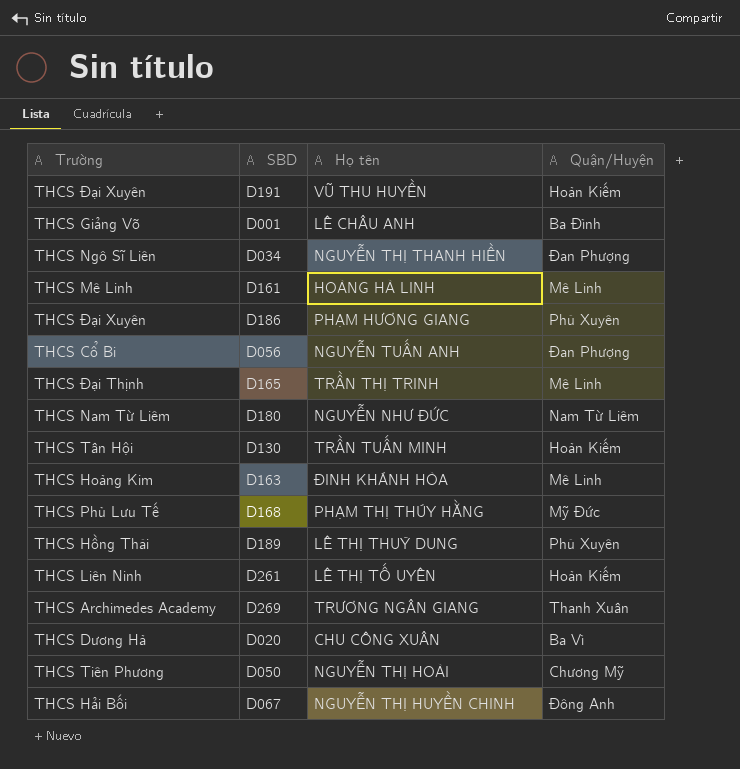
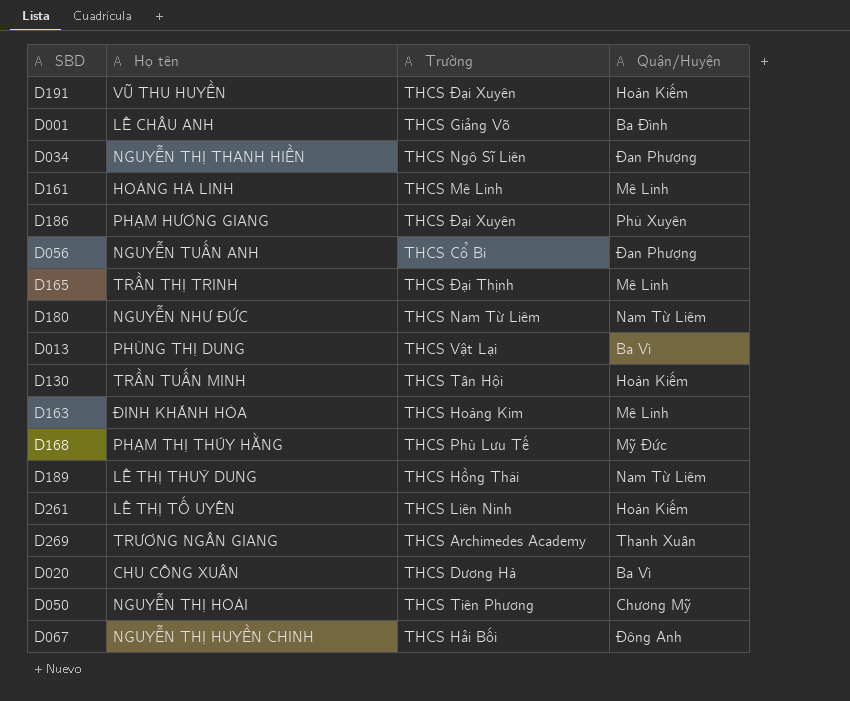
column Trường | position: 1 -> 3
row D013: none -> PHÙNG THỊ DUNG | THCS Vật Lại | Ba Vì
D189 | Quận/Huyện: Phú Xuyên -> Nam Từ Liêm

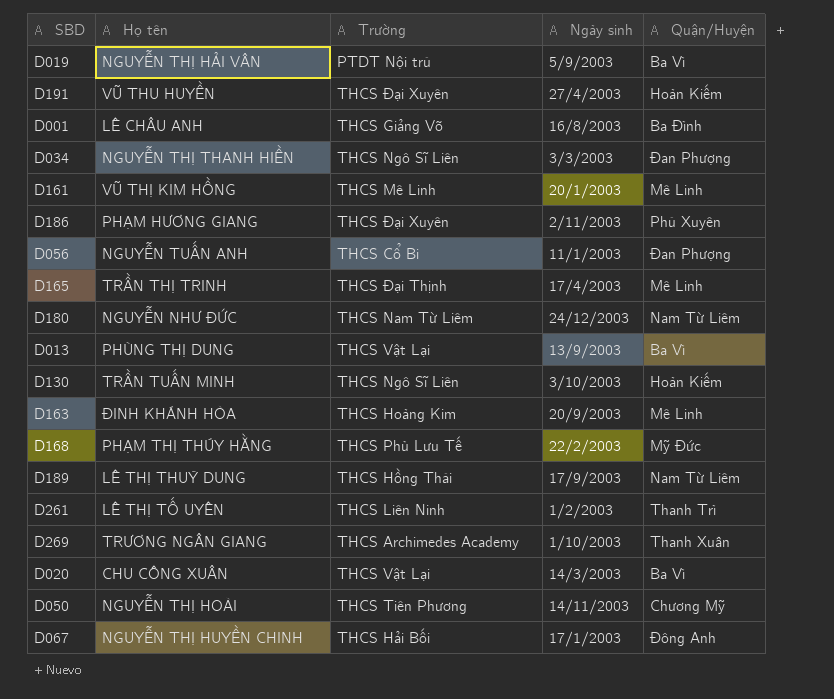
column Ngày sinh | position: none -> 4
row D019: none -> NGUYỄN THỊ HẢI VÂN | PTDT Nội trú | 5/9/2003 | Ba Vì
D161 | Họ tên: HOÀNG HÀ LINH -> VŨ THỊ KIM HỒNG
D130 | Trường: THCS Tân Hội -> THCS Ngô Sĩ Liên
D261 | Quận/Huyện: Hoàn Kiếm -> Thanh Trì
D020 | Trường: THCS Dương Hà -> THCS Vật Lại

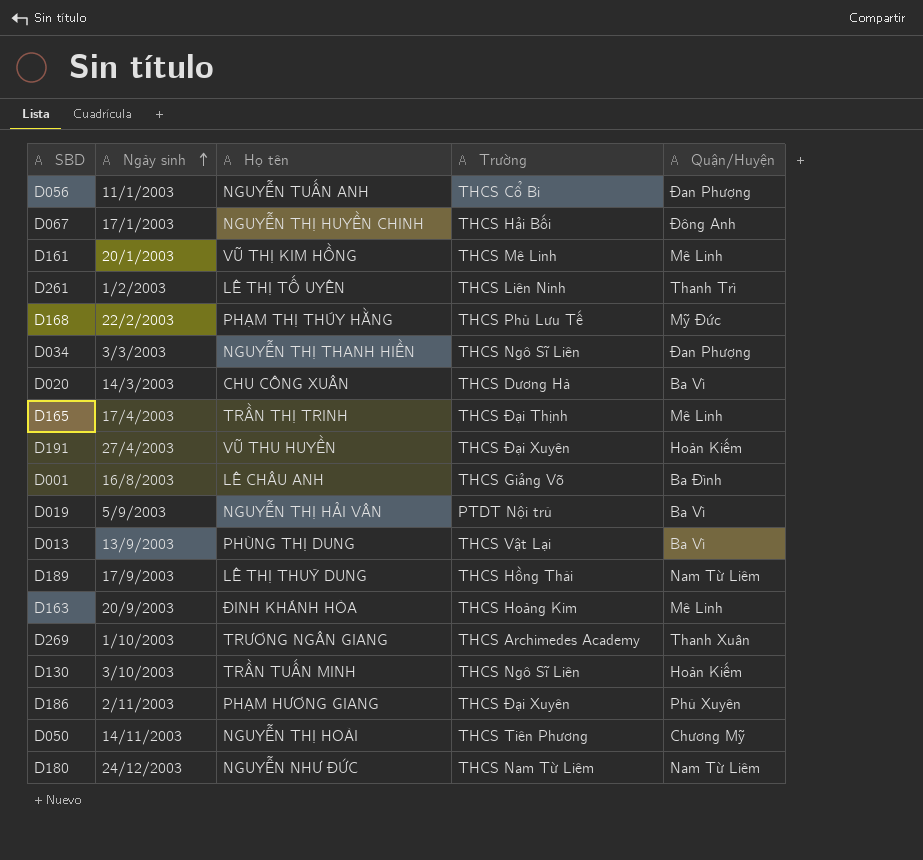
row order: none -> Ngày sinh ascending
column Ngày sinh | position: 4 -> 2
D020 | Trường: THCS Vật Lại -> THCS Dương Hà

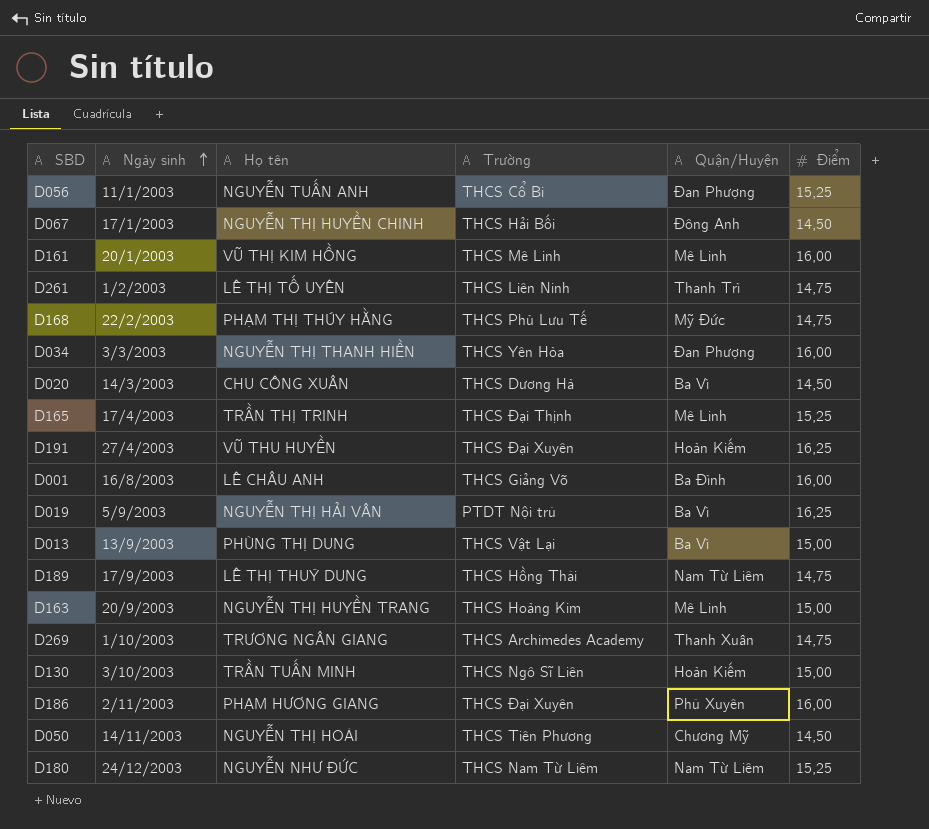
column Điểm | position: none -> 6
D034 | Trường: THCS Ngô Sĩ Liên -> THCS Yên Hòa
D163 | Họ tên: ĐINH KHÁNH HÒA -> NGUYỄN THỊ HUYỀN TRANG

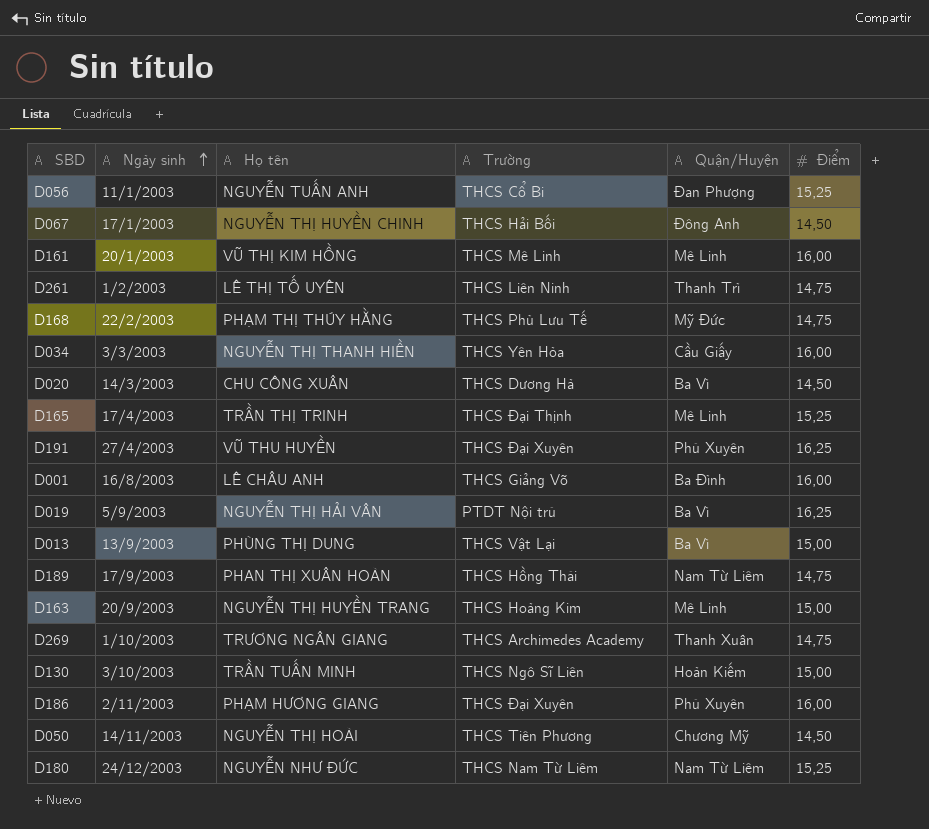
D034 | Quận/Huyện: Đan Phượng -> Cầu Giấy
D191 | Quận/Huyện: Hoàn Kiếm -> Phú Xuyên
D189 | Họ tên: LÊ THỊ THUỲ DUNG -> PHAN THỊ XUÂN HOÀN

